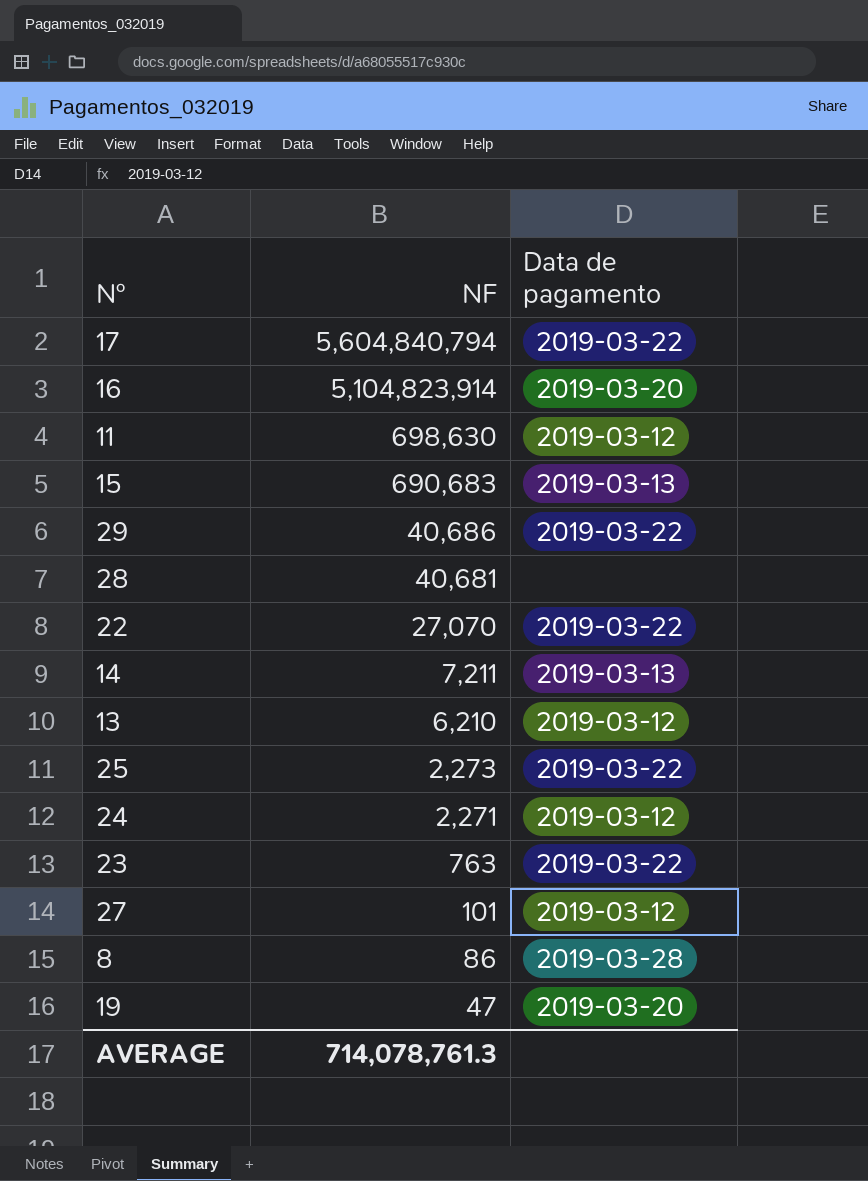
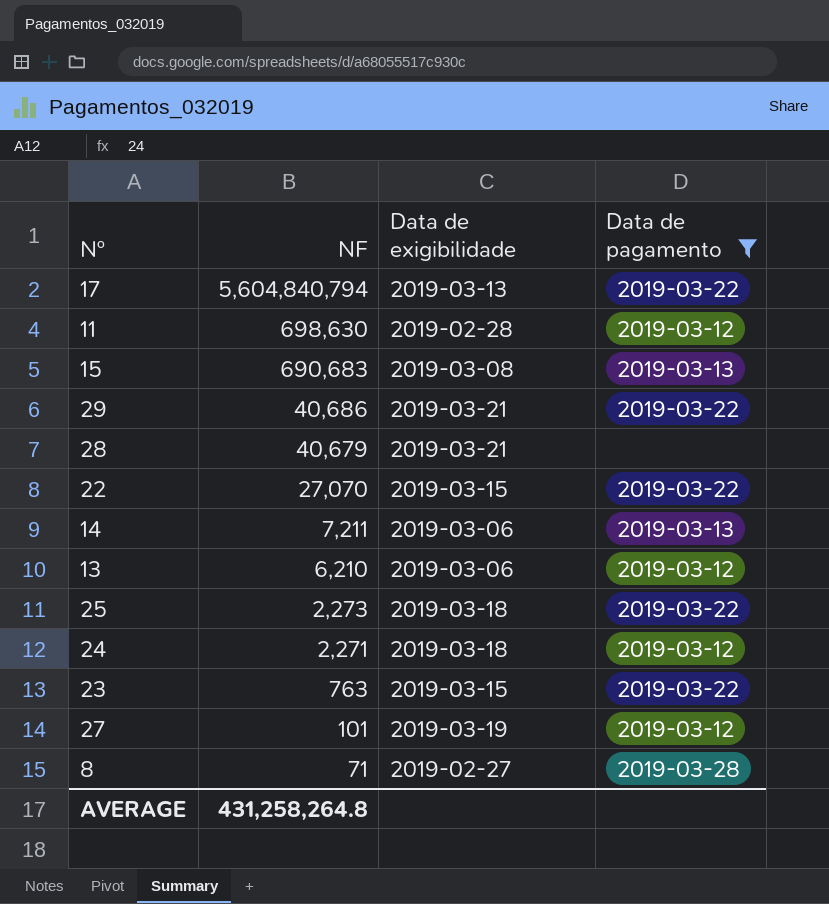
filter: none -> Data de pagamento != 2019-03-20
column Data de exigibilidade | position: none -> 3
28 | NF: 40,681 -> 40,679
8 | NF: 86 -> 71
AVERAGE | NF: 714,078,761.3 -> 431,258,264.8

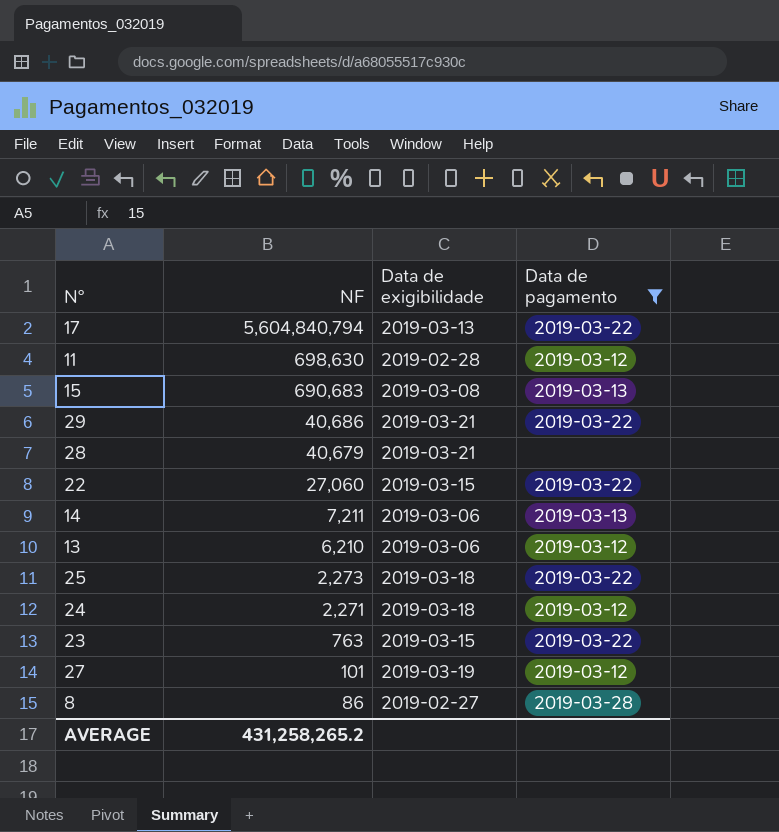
22 | NF: 27,070 -> 27,060
8 | NF: 71 -> 86
AVERAGE | NF: 431,258,264.8 -> 431,258,265.2

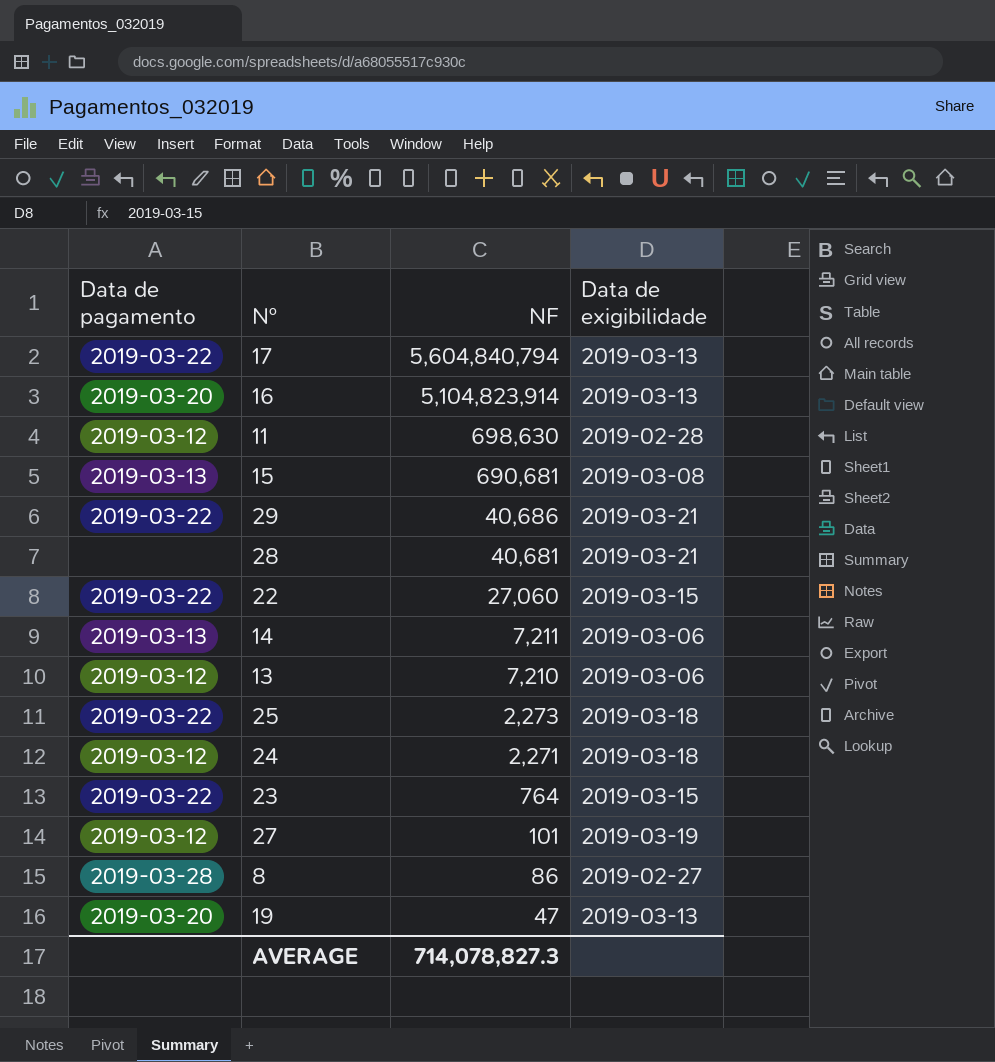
filter: Data de pagamento != 2019-03-20 -> none
column Data de pagamento | position: 4 -> 1
15 | NF: 690,683 -> 690,681
28 | NF: 40,679 -> 40,681
13 | NF: 6,210 -> 7,210
23 | NF: 763 -> 764
AVERAGE | NF: 431,258,265.2 -> 714,078,827.3

